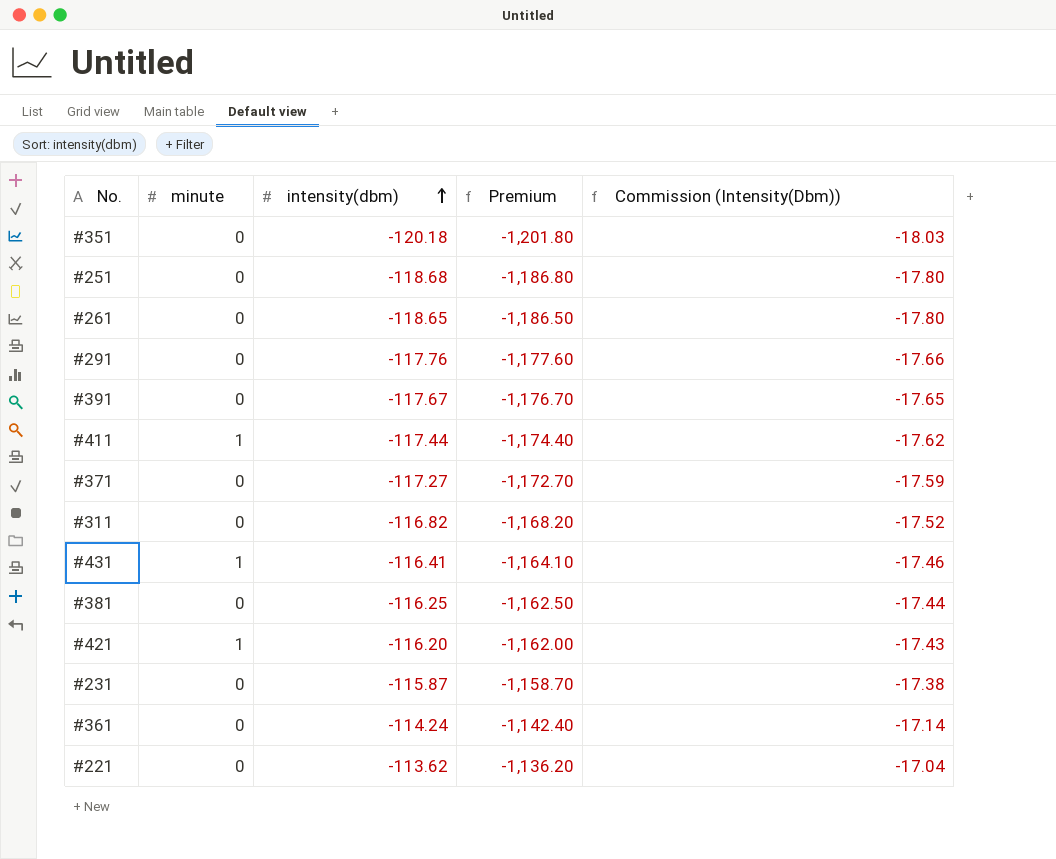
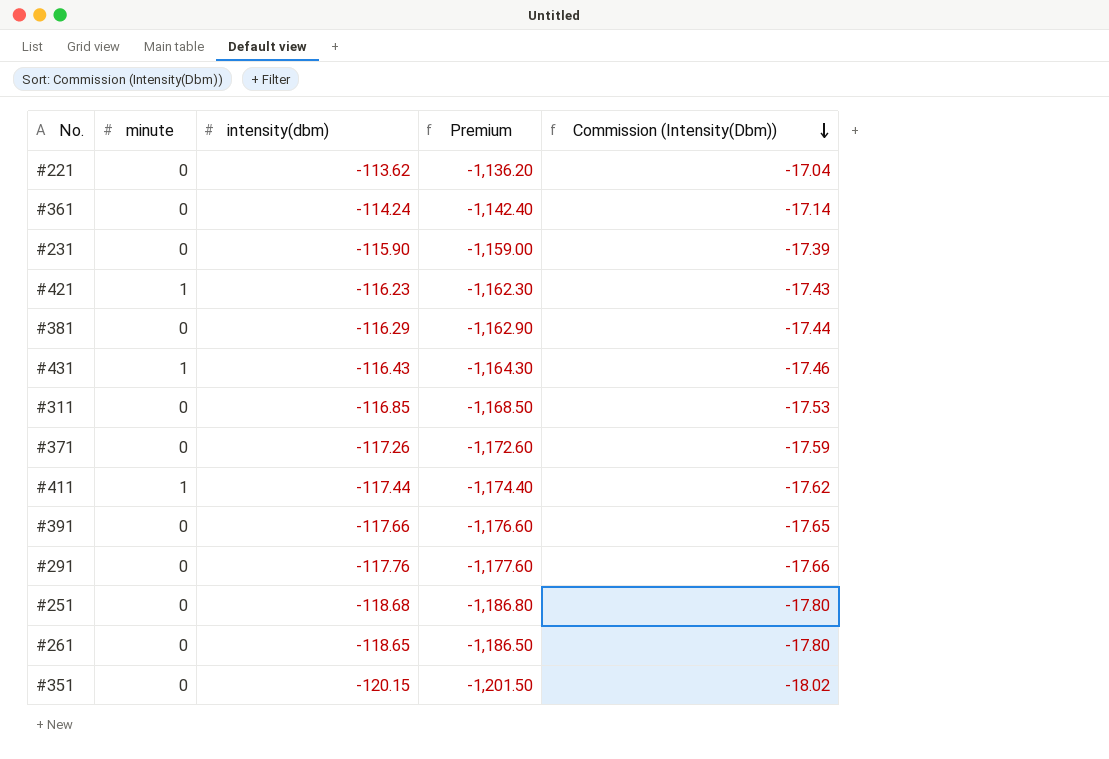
row order: intensity(dbm) ascending -> Commission (Intensity(Dbm)) descending
#231 | intensity(dbm): -115.87 -> -115.90
#231 | Premium: -1,158.70 -> -1,159.00
#231 | Commission (Intensity(Dbm)): -17.38 -> -17.39
#421 | intensity(dbm): -116.20 -> -116.23
#421 | Premium: -1,162.00 -> -1,162.30
#381 | intensity(dbm): -116.25 -> -116.29
#381 | Premium: -1,162.50 -> -1,162.90
#431 | intensity(dbm): -116.41 -> -116.43
#431 | Premium: -1,164.10 -> -1,164.30
#311 | intensity(dbm): -116.82 -> -116.85
#311 | Premium: -1,168.20 -> -1,168.50
#311 | Commission (Intensity(Dbm)): -17.52 -> -17.53
#371 | intensity(dbm): -117.27 -> -117.26
#371 | Premium: -1,172.70 -> -1,172.60
#391 | intensity(dbm): -117.67 -> -117.66
#391 | Premium: -1,176.70 -> -1,176.60
#351 | intensity(dbm): -120.18 -> -120.15
#351 | Premium: -1,201.80 -> -1,201.50
#351 | Commission (Intensity(Dbm)): -18.03 -> -18.02

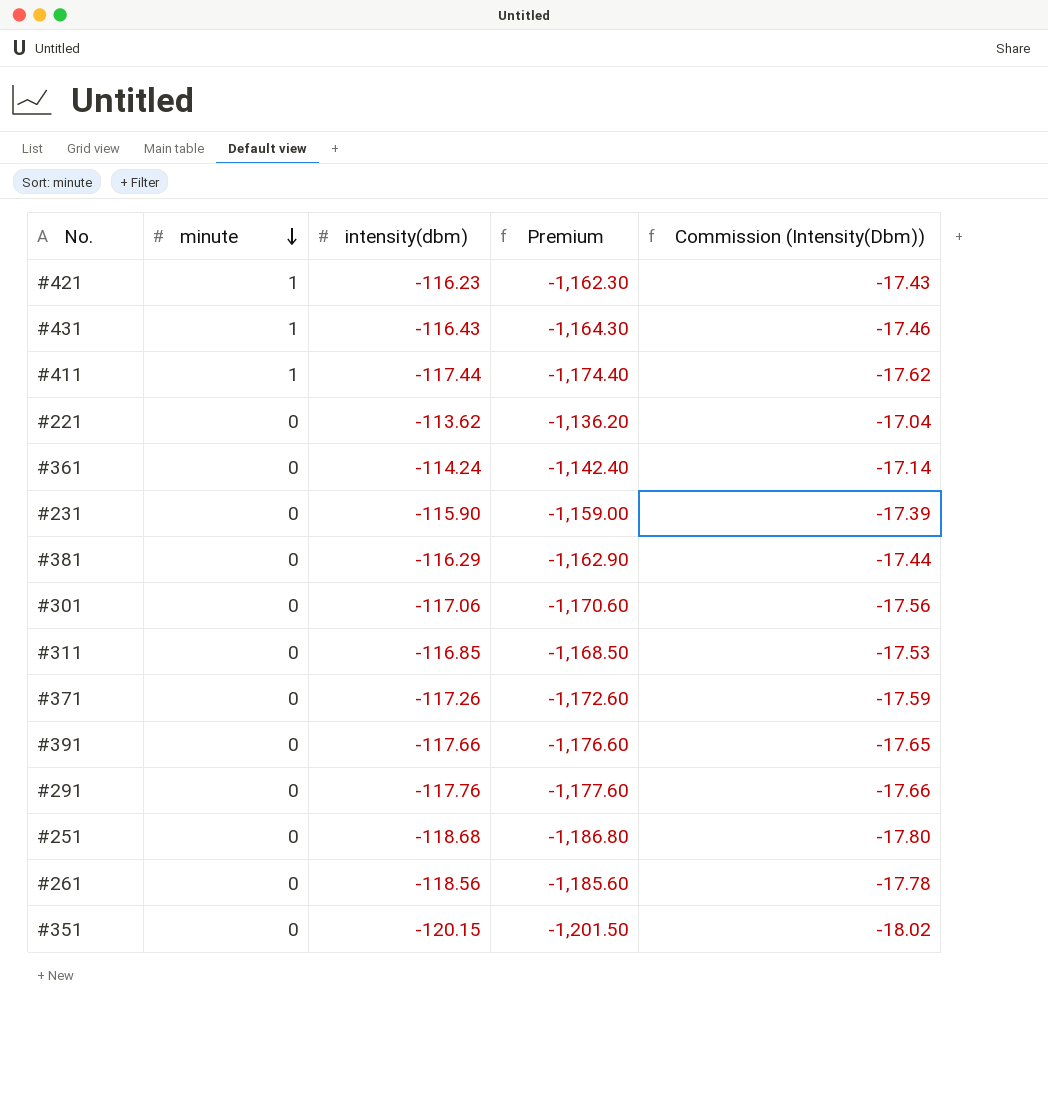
row order: Commission (Intensity(Dbm)) descending -> minute descending
row #301: none -> 0 | -117.06 | -1,170.60 | -17.56
#261 | intensity(dbm): -118.65 -> -118.56
#261 | Premium: -1,186.50 -> -1,185.60
#261 | Commission (Intensity(Dbm)): -17.80 -> -17.78

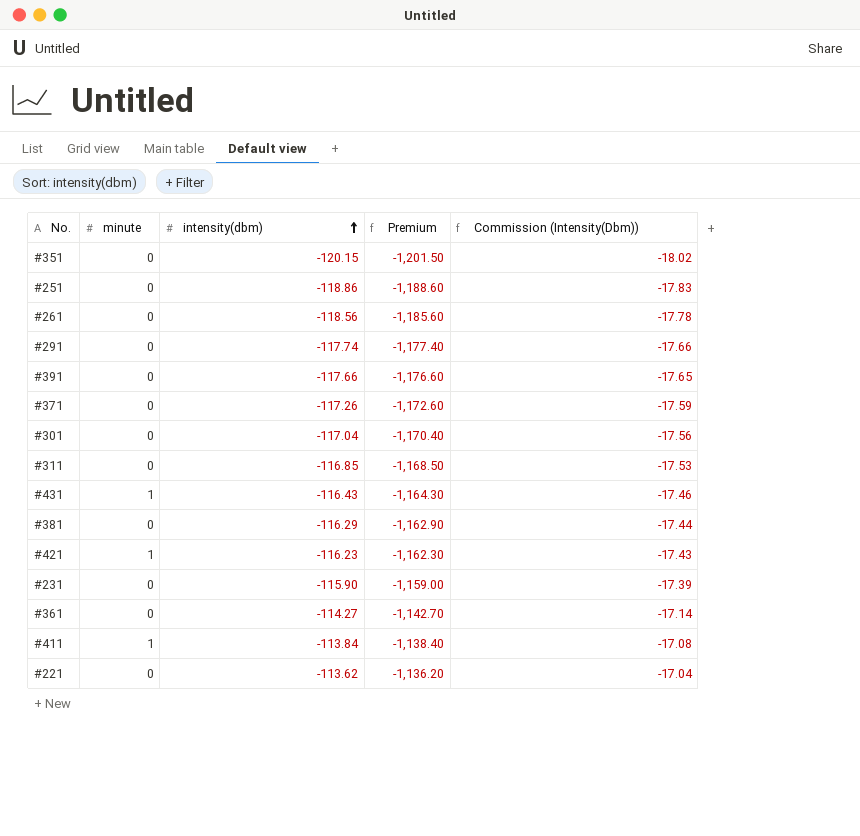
row order: minute descending -> intensity(dbm) ascending
#251 | intensity(dbm): -118.68 -> -118.86
#251 | Premium: -1,186.80 -> -1,188.60
#251 | Commission (Intensity(Dbm)): -17.80 -> -17.83
#291 | intensity(dbm): -117.76 -> -117.74
#291 | Premium: -1,177.60 -> -1,177.40
#301 | intensity(dbm): -117.06 -> -117.04
#301 | Premium: -1,170.60 -> -1,170.40
#361 | intensity(dbm): -114.24 -> -114.27
#361 | Premium: -1,142.40 -> -1,142.70
#411 | intensity(dbm): -117.44 -> -113.84
#411 | Premium: -1,174.40 -> -1,138.40
#411 | Commission (Intensity(Dbm)): -17.62 -> -17.08

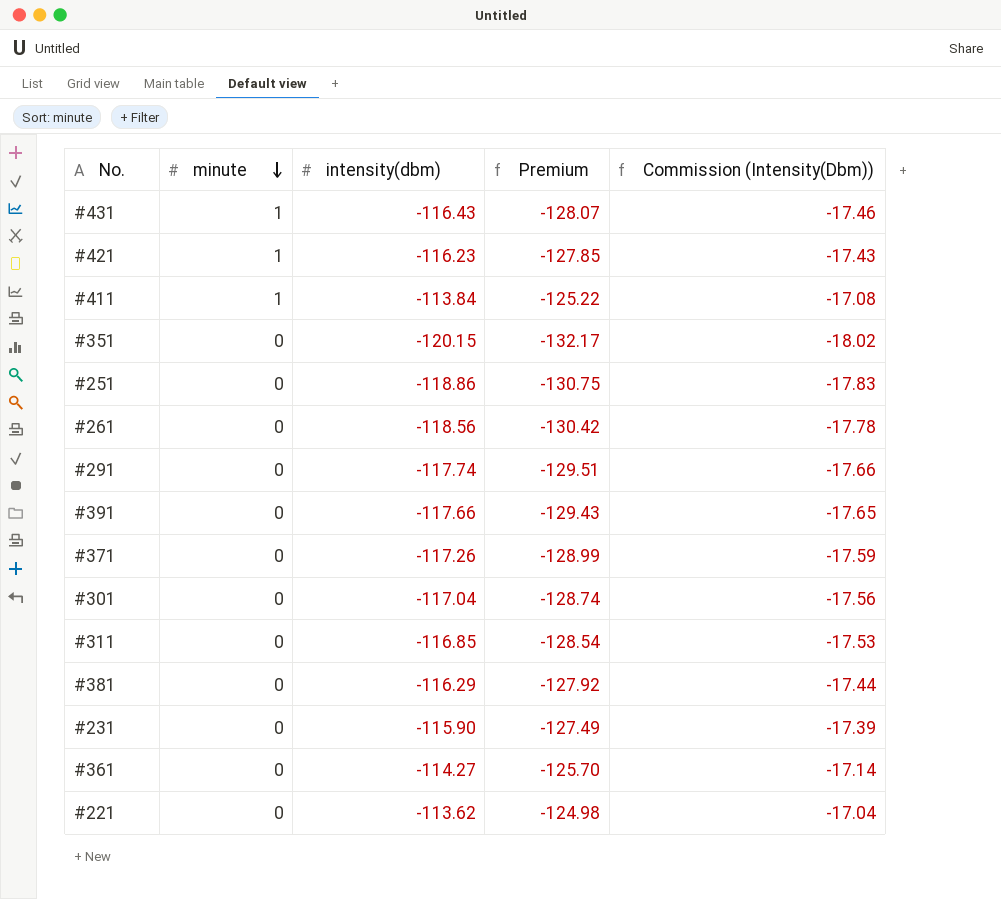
row order: intensity(dbm) ascending -> minute descending
column Premium | formula: [intensity(dbm)] * 10 -> [intensity(dbm)] * 1.1

